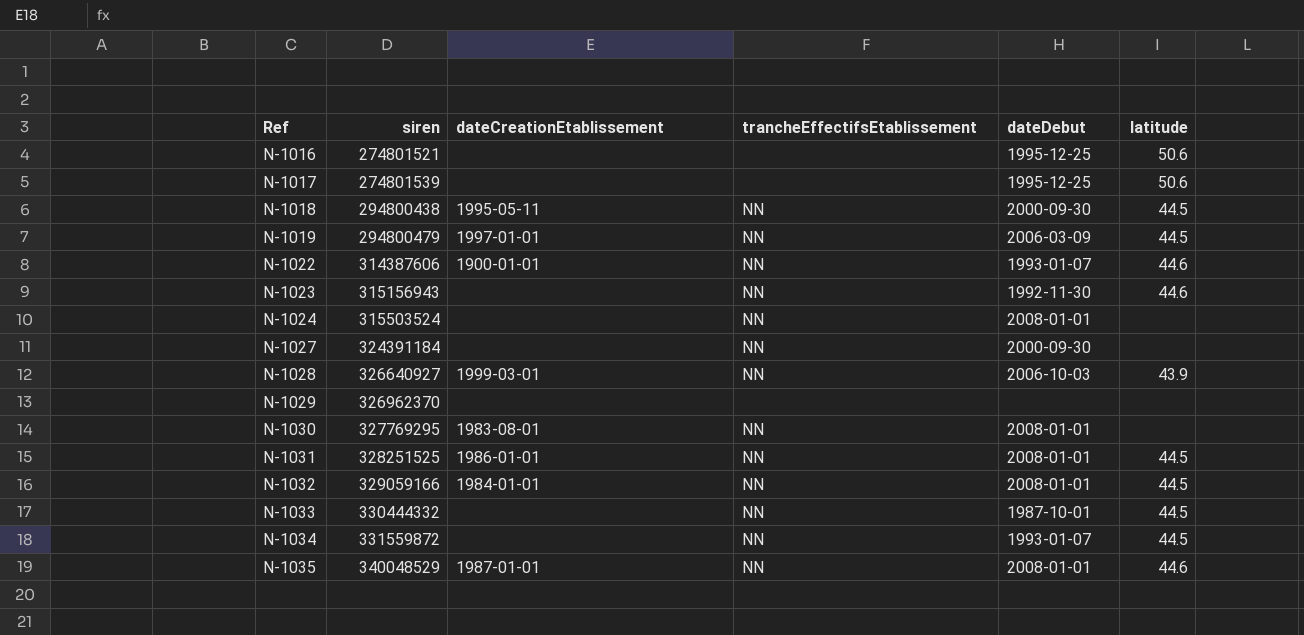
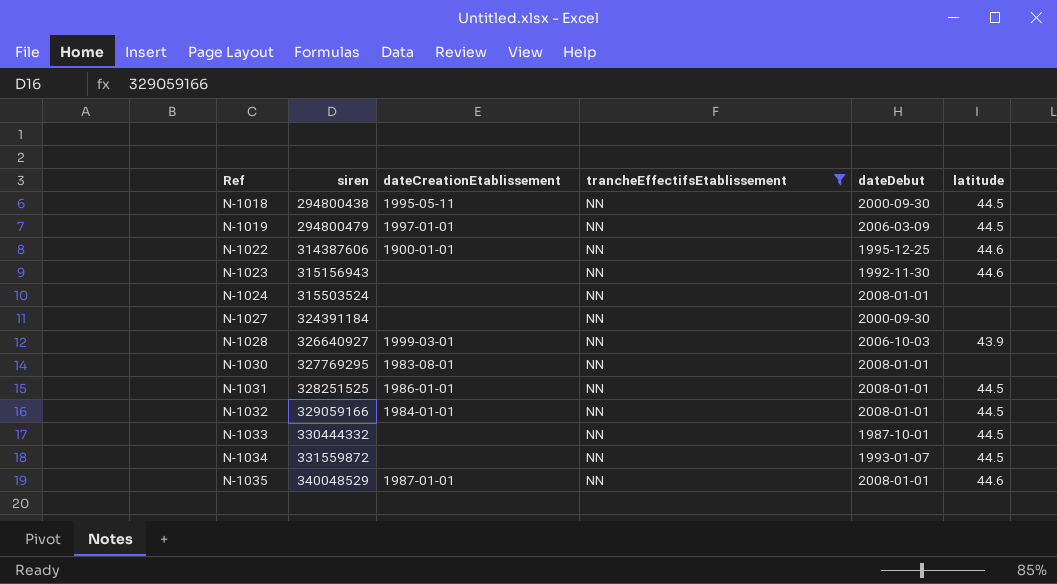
filter: none -> trancheEffectifsEtablissement = NN
N-1022 | dateDebut: 1993-01-07 -> 1995-12-25

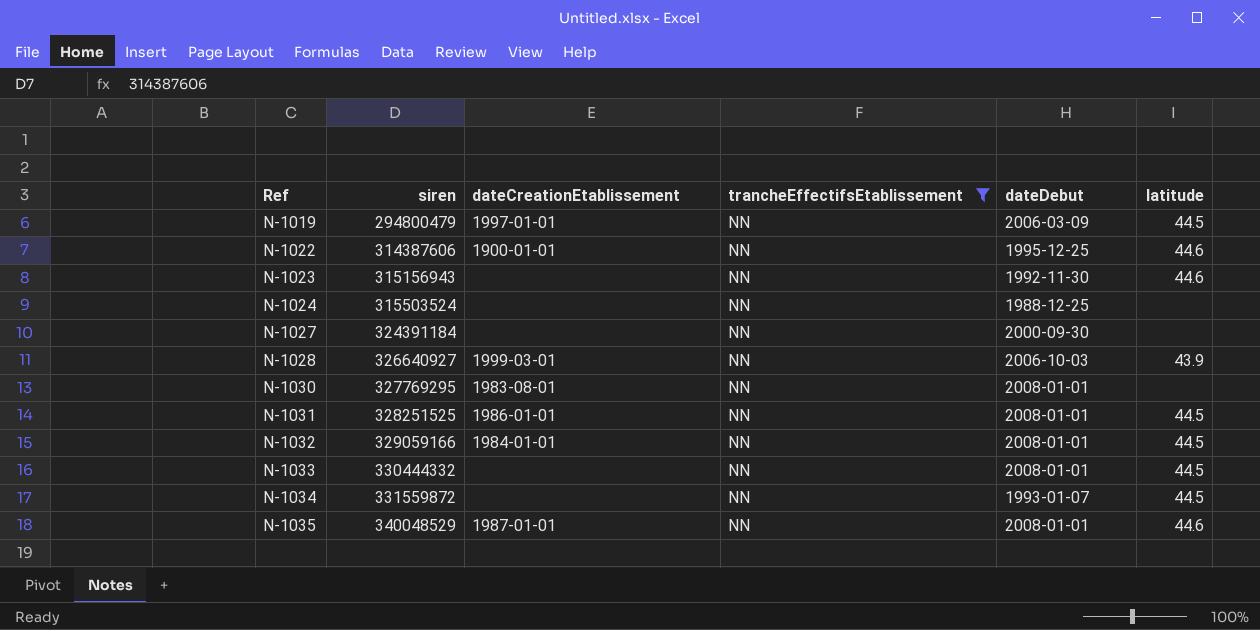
row N-1018: 294800438 | 1995-05-11 | NN | 2000-09-30 | 44.5 -> none
N-1024 | dateDebut: 2008-01-01 -> 1988-12-25
N-1033 | dateDebut: 1987-10-01 -> 2008-01-01

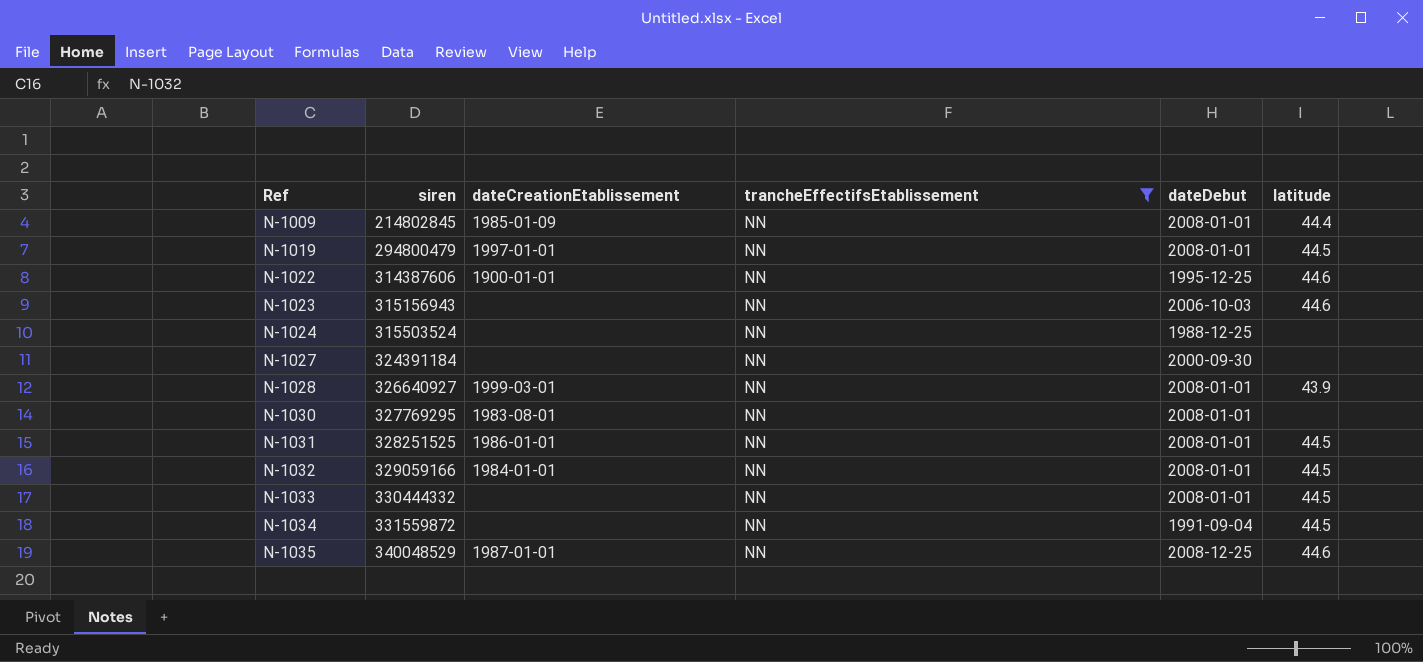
row N-1009: none -> 214802845 | 1985-01-09 | NN | 2008-01-01 | 44.4
N-1019 | dateDebut: 2006-03-09 -> 2008-01-01
N-1023 | dateDebut: 1992-11-30 -> 2006-10-03
N-1028 | dateDebut: 2006-10-03 -> 2008-01-01
N-1034 | dateDebut: 1993-01-07 -> 1991-09-04
N-1035 | dateDebut: 2008-01-01 -> 2008-12-25

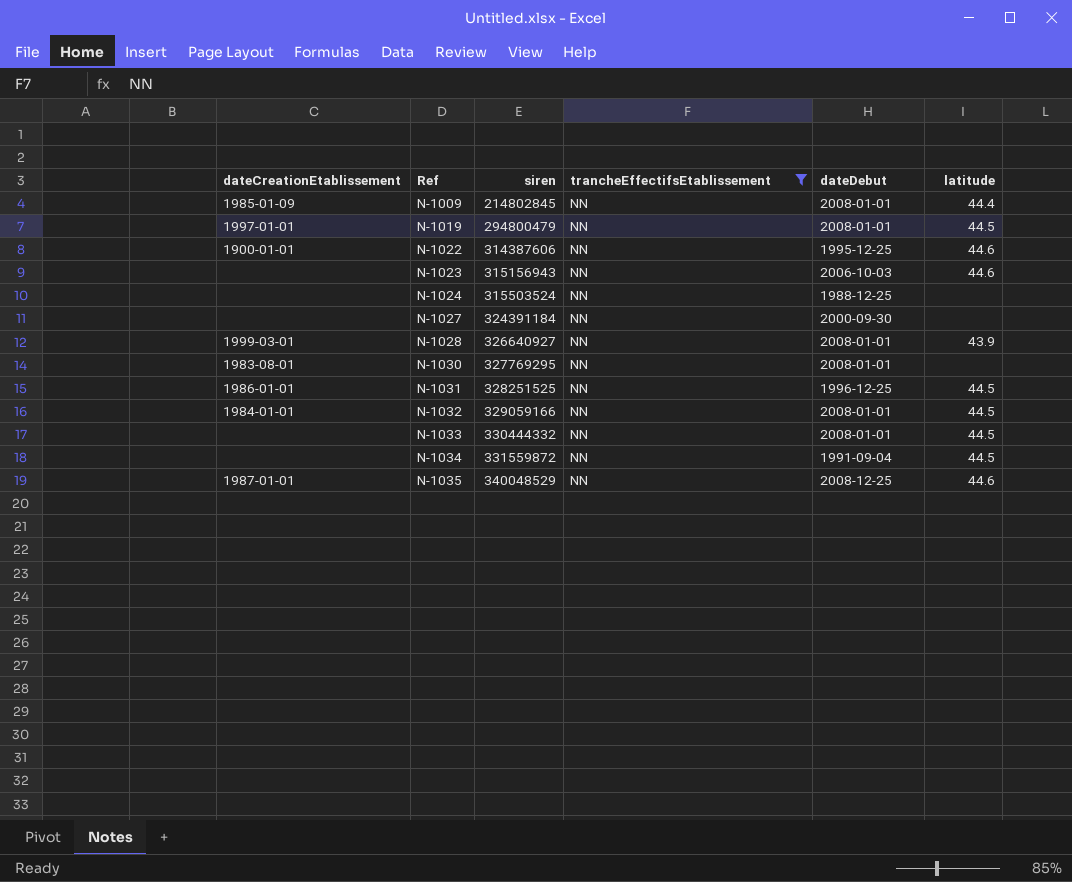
column dateCreationEtablissement | position: 3 -> 1
N-1031 | dateDebut: 2008-01-01 -> 1996-12-25

